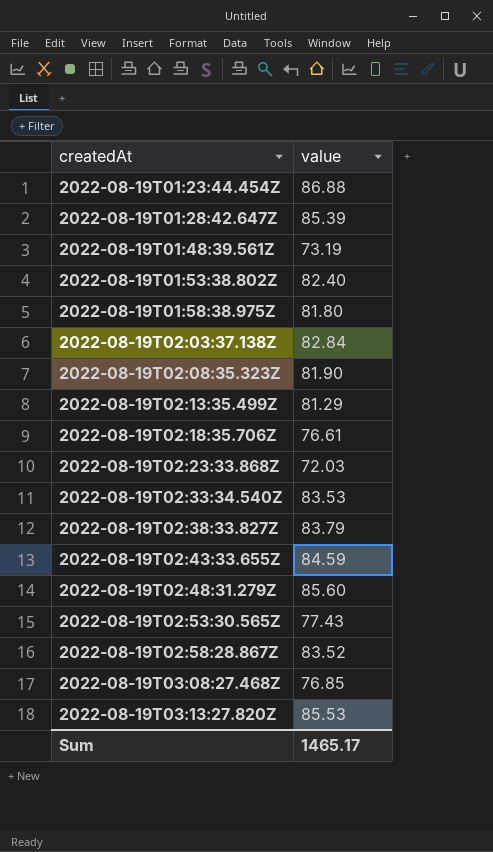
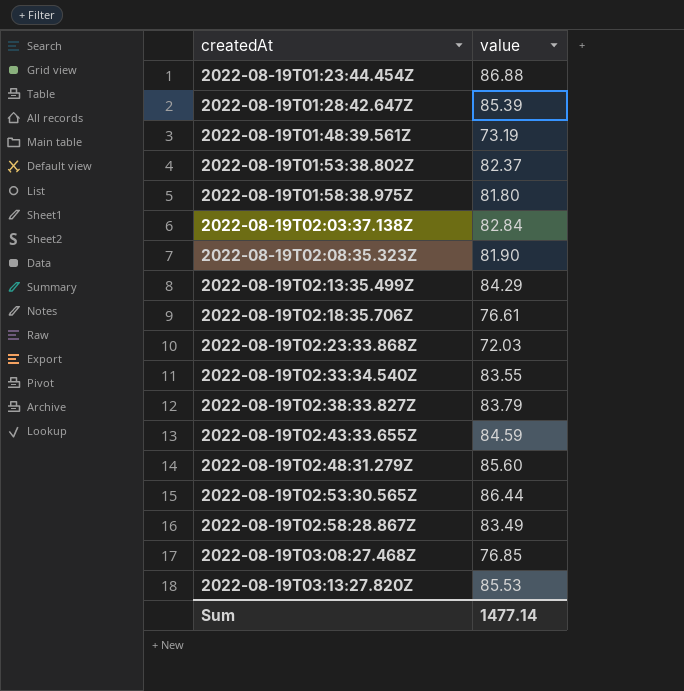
2022-08-19T01:53:38.802Z | value: 82.40 -> 82.37
2022-08-19T02:13:35.499Z | value: 81.29 -> 84.29
2022-08-19T02:33:34.540Z | value: 83.53 -> 83.55
2022-08-19T02:53:30.565Z | value: 77.43 -> 86.44
2022-08-19T02:58:28.867Z | value: 83.52 -> 83.49
Sum | value: 1465.17 -> 1477.14

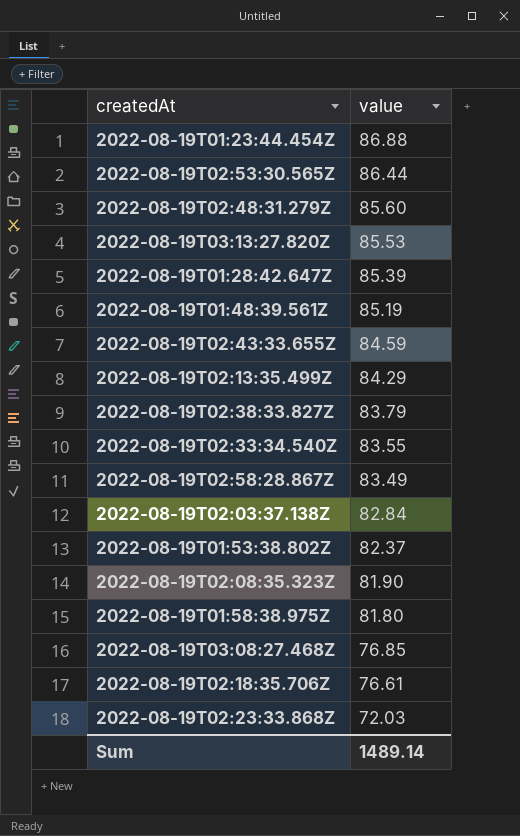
row order: createdAt ascending -> value descending
2022-08-19T01:48:39.561Z | value: 73.19 -> 85.19
Sum | value: 1477.14 -> 1489.14

